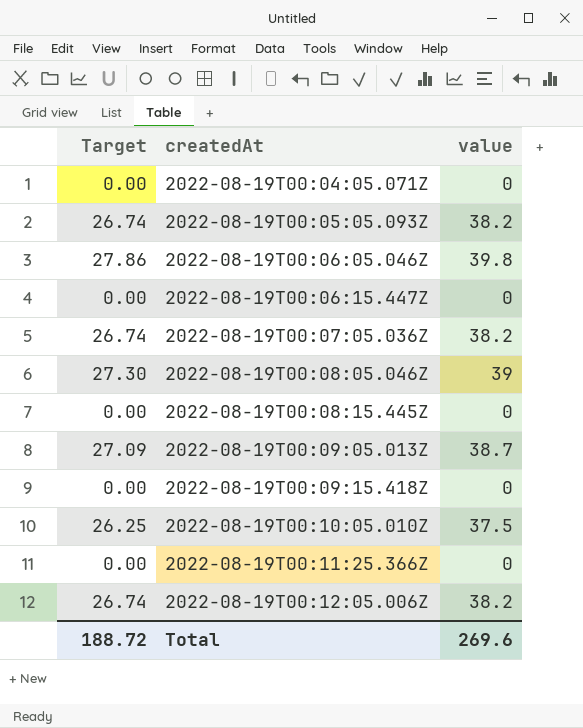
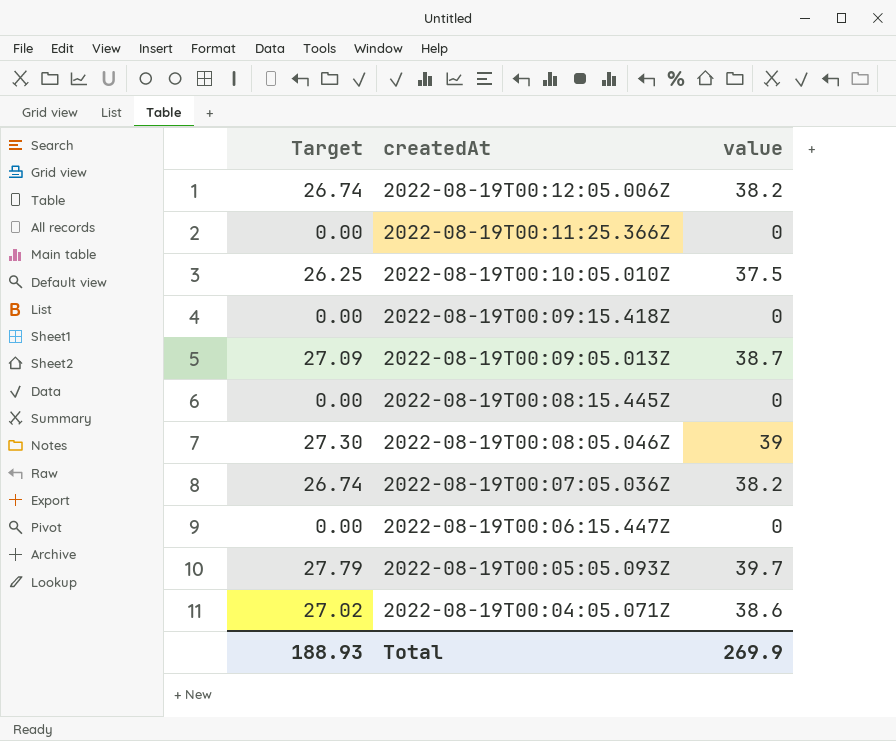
row order: createdAt ascending -> createdAt descending
row 2022-08-19T00:06:05.046Z: 27.86 | 39.8 -> none
2022-08-19T00:05:05.093Z | Target: 26.74 -> 27.79
2022-08-19T00:05:05.093Z | value: 38.2 -> 39.7
2022-08-19T00:04:05.071Z | Target: 0.00 -> 27.02
2022-08-19T00:04:05.071Z | value: 0 -> 38.6
Total | Target: 188.72 -> 188.93
Total | value: 269.6 -> 269.9

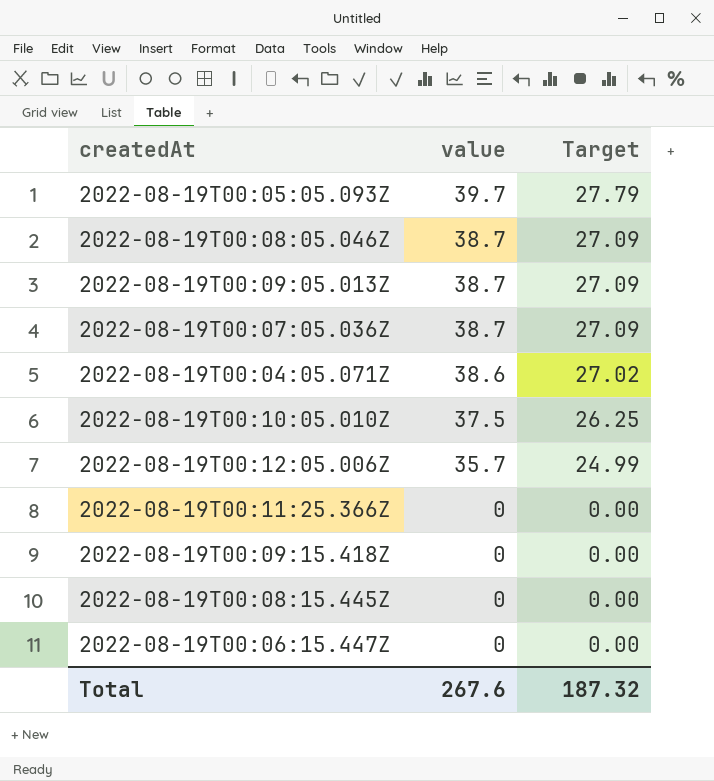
row order: createdAt descending -> value descending
column Target | position: 1 -> 3
2022-08-19T00:08:05.046Z | value: 39 -> 38.7
2022-08-19T00:08:05.046Z | Target: 27.30 -> 27.09
2022-08-19T00:07:05.036Z | value: 38.2 -> 38.7
2022-08-19T00:07:05.036Z | Target: 26.74 -> 27.09
2022-08-19T00:12:05.006Z | value: 38.2 -> 35.7
2022-08-19T00:12:05.006Z | Target: 26.74 -> 24.99
Total | value: 269.9 -> 267.6
Total | Target: 188.93 -> 187.32

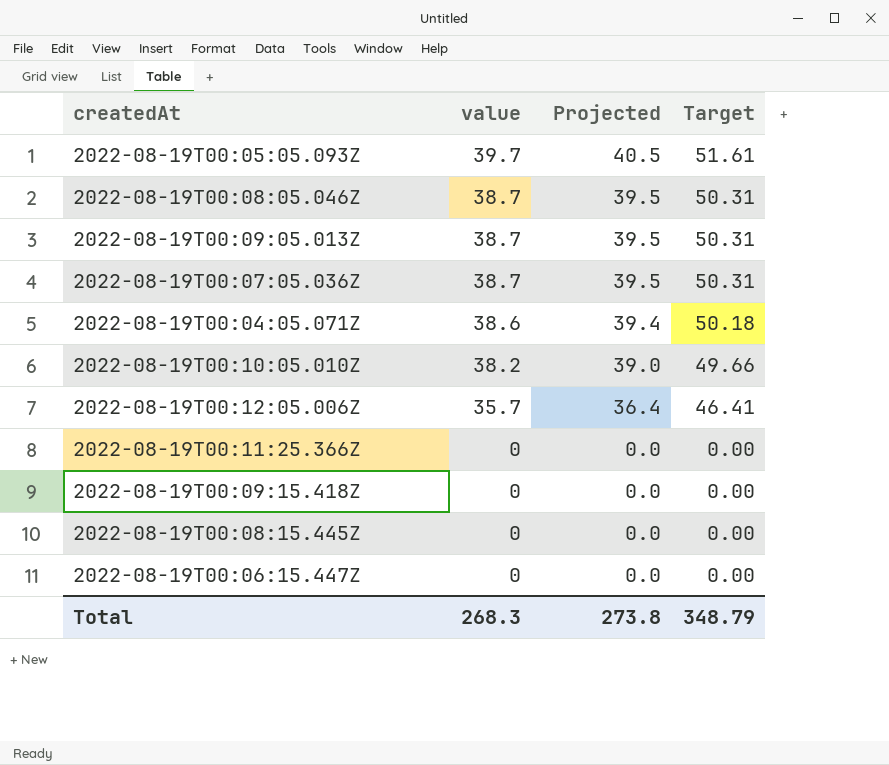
column Projected | formula: none -> [value] * 1.02
column Target | formula: [value] * 0.7 -> [value] * 1.3
2022-08-19T00:10:05.010Z | value: 37.5 -> 38.2
Total | value: 267.6 -> 268.3
Total | Target: 187.32 -> 348.79

